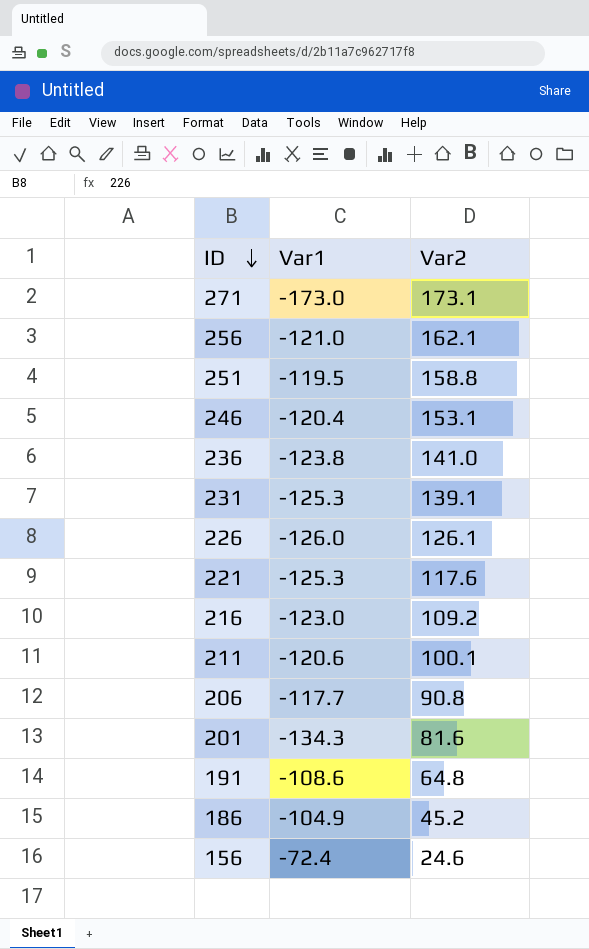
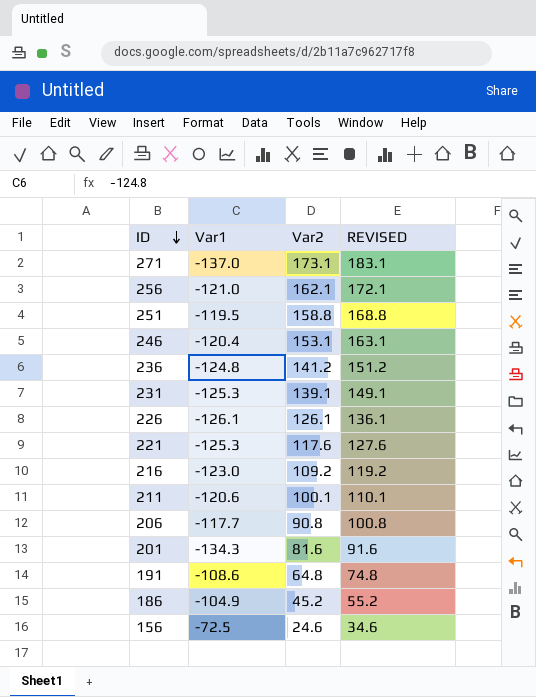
column REVISED | formula: none -> [Var2] + 10
271 | Var1: -173.0 -> -137.0
236 | Var1: -123.8 -> -124.8
236 | Var2: 141.0 -> 141.2
226 | Var1: -126.0 -> -126.1
156 | Var1: -72.4 -> -72.5

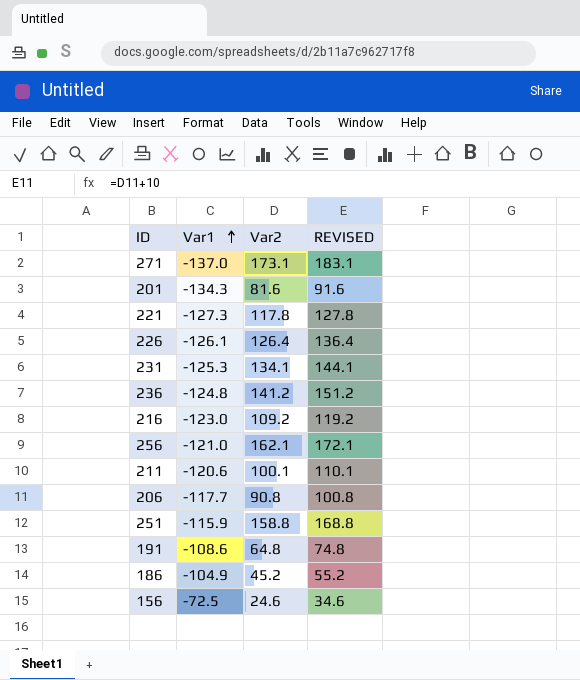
row order: ID descending -> Var1 ascending
row 246: -120.4 | 153.1 | 163.1 -> none
221 | Var1: -125.3 -> -127.3
221 | Var2: 117.6 -> 117.8
221 | REVISED: 127.6 -> 127.8
226 | Var2: 126.1 -> 126.4
226 | REVISED: 136.1 -> 136.4
231 | Var2: 139.1 -> 134.1
231 | REVISED: 149.1 -> 144.1
251 | Var1: -119.5 -> -115.9

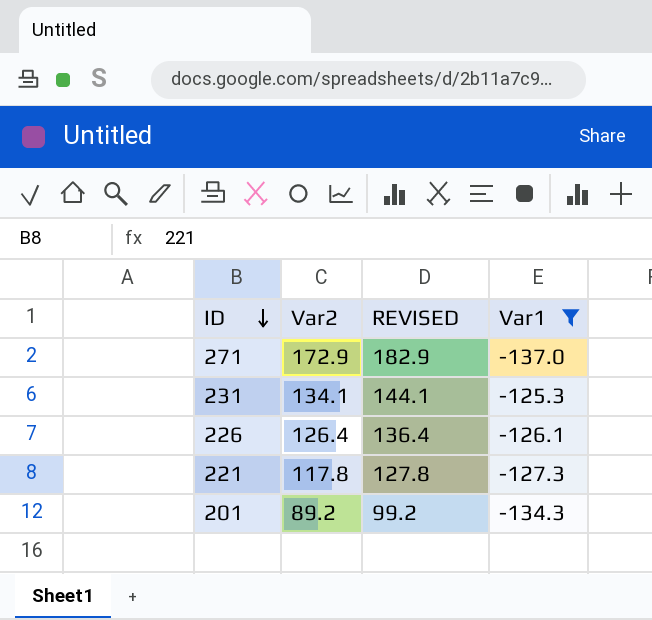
filter: none -> Var1 <= -125.3
row order: Var1 ascending -> ID descending
column Var1 | position: 2 -> 4
271 | Var2: 173.1 -> 172.9
271 | REVISED: 183.1 -> 182.9
201 | Var2: 81.6 -> 89.2
201 | REVISED: 91.6 -> 99.2

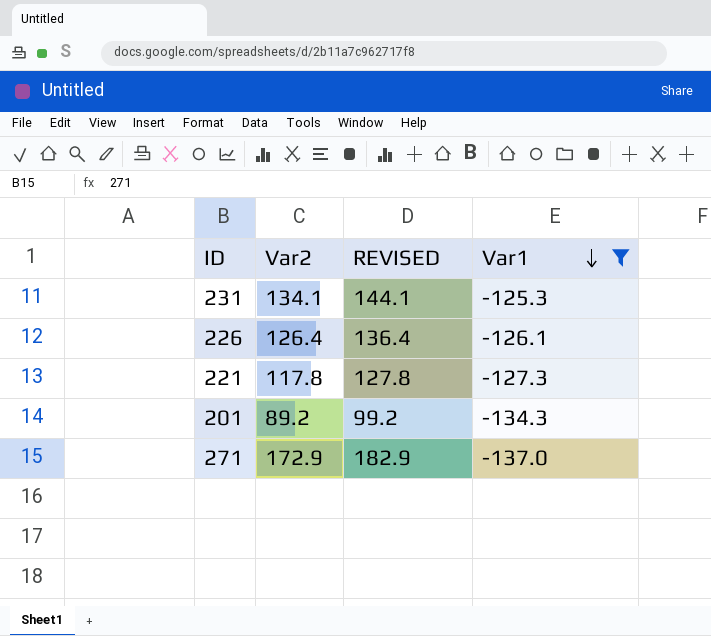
row order: ID descending -> Var1 descending

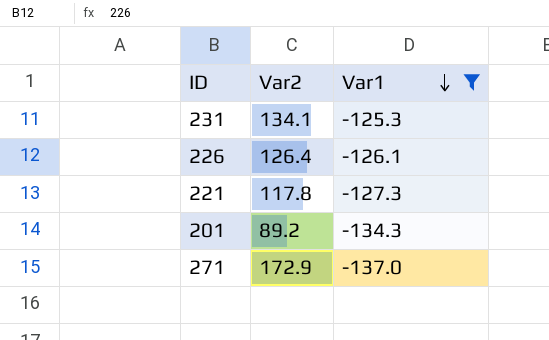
column REVISED | formula: [Var2] + 10 -> none

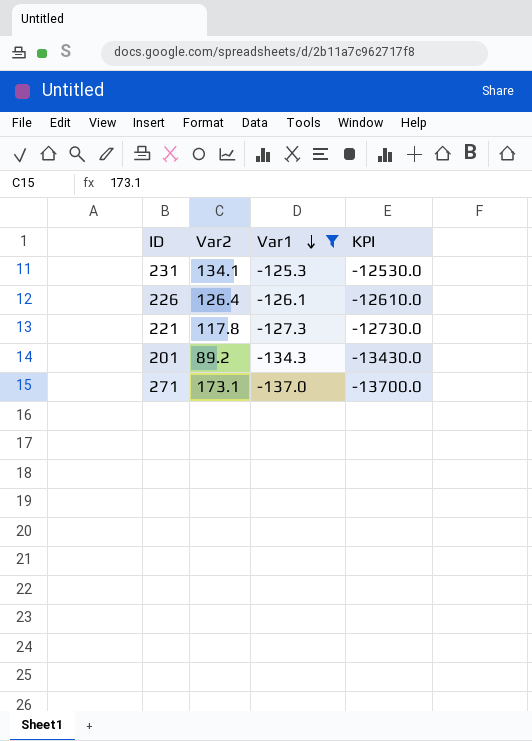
column KPI | formula: none -> [Var1] * 100
271 | Var2: 172.9 -> 173.1

